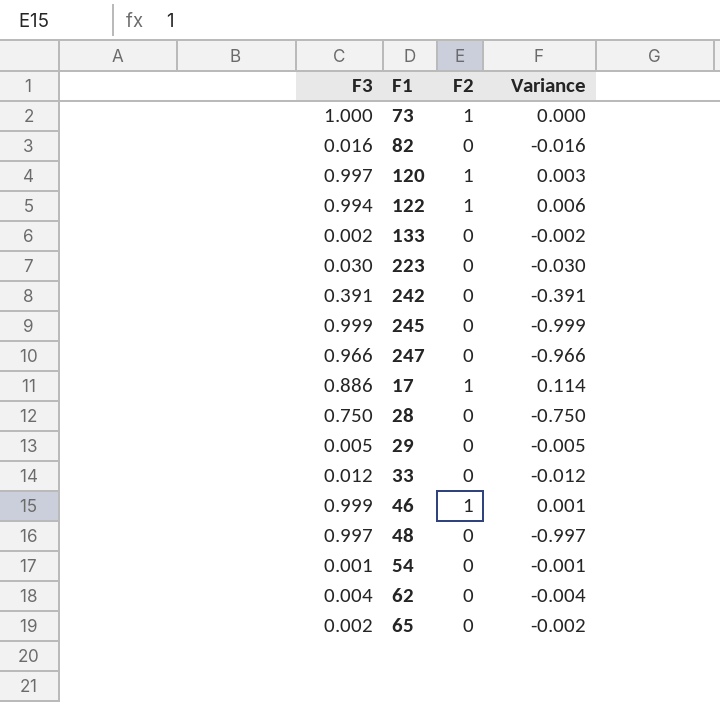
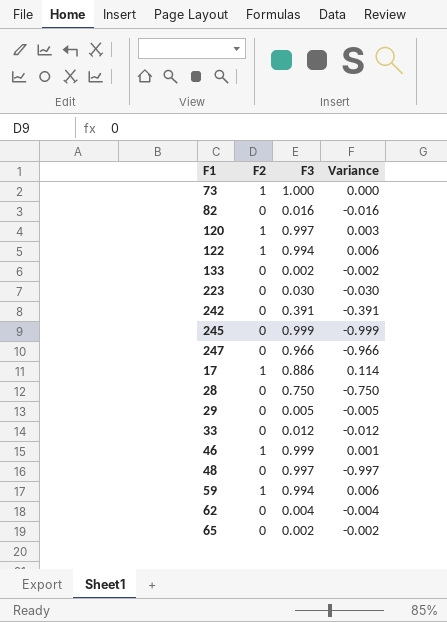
column F3 | position: 1 -> 3
row 54: 0.001 | 0 | -0.001 -> none
row 59: none -> 1 | 0.994 | 0.006

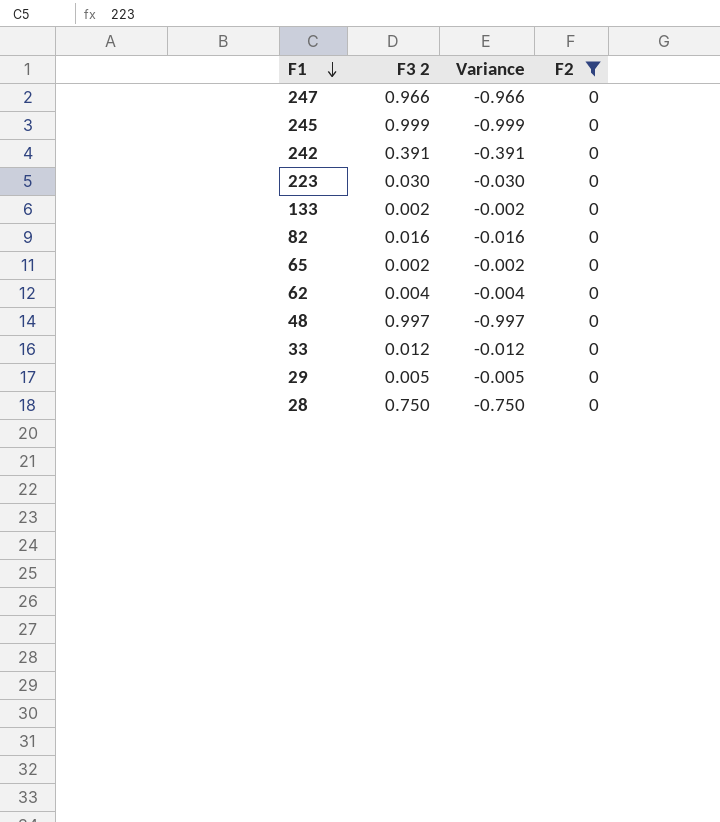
filter: none -> F2 = 0
row order: none -> F1 descending
column name: F3 -> F3 2
column F2 | position: 2 -> 4

